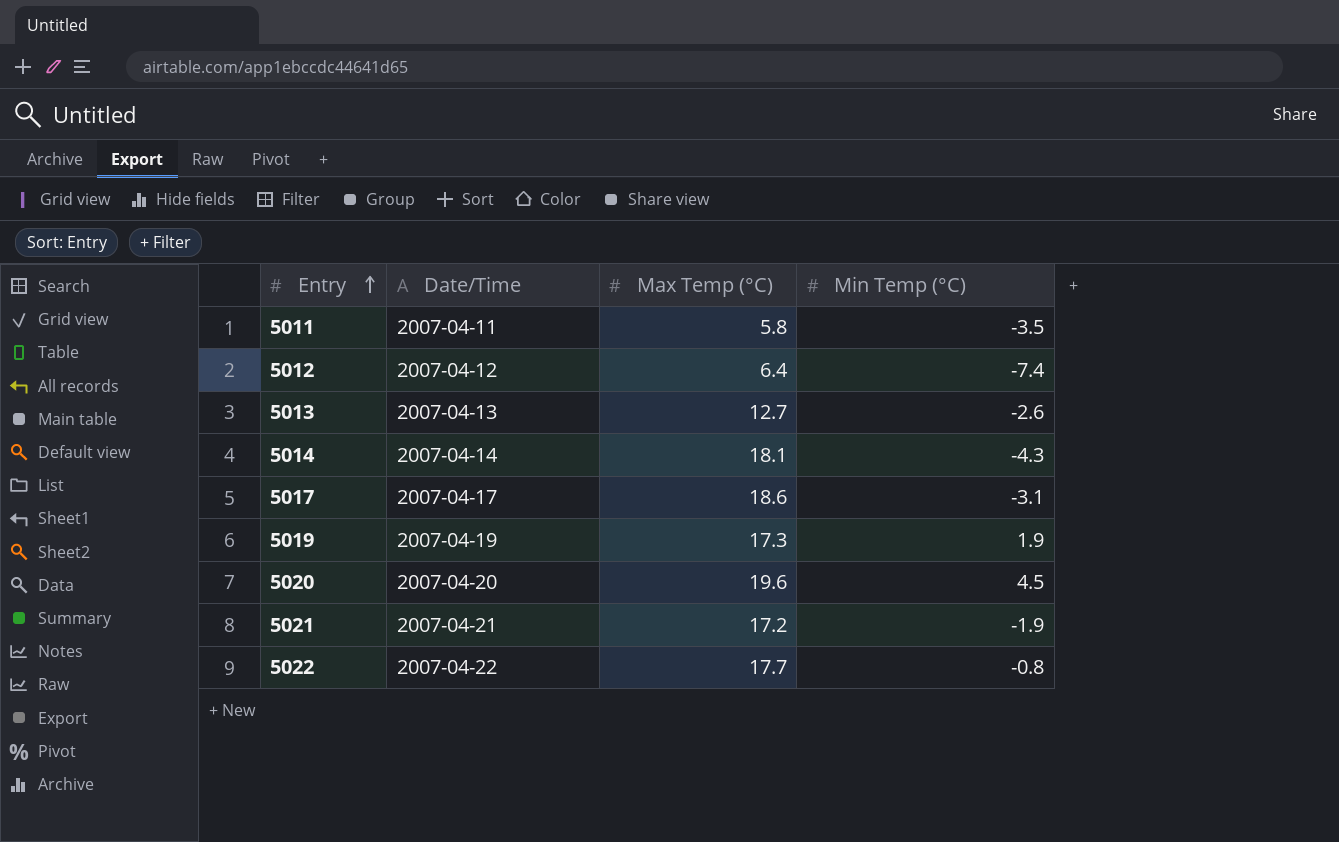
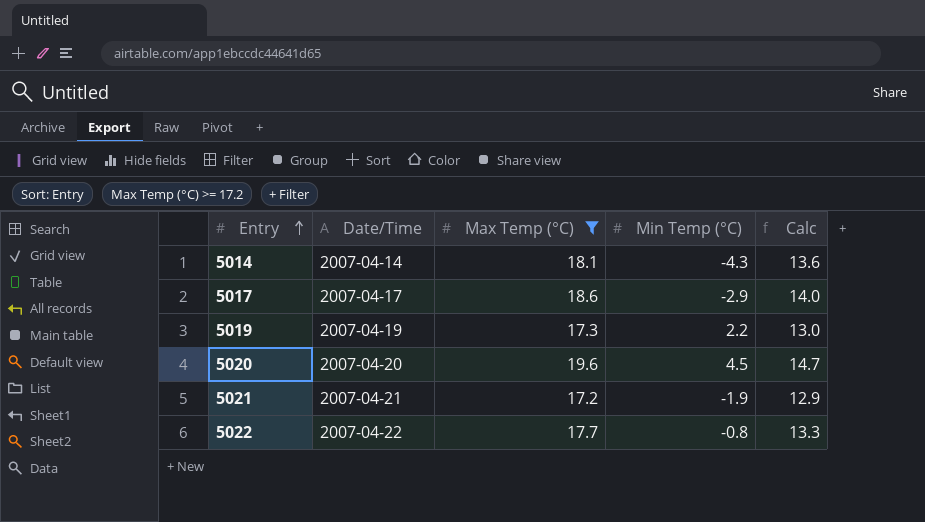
filter: none -> Max Temp (°C) >= 17.2
column Calc | formula: none -> [Max Temp (°C)] * 0.75
5017 | Min Temp (°C): -3.1 -> -2.9
5019 | Min Temp (°C): 1.9 -> 2.2

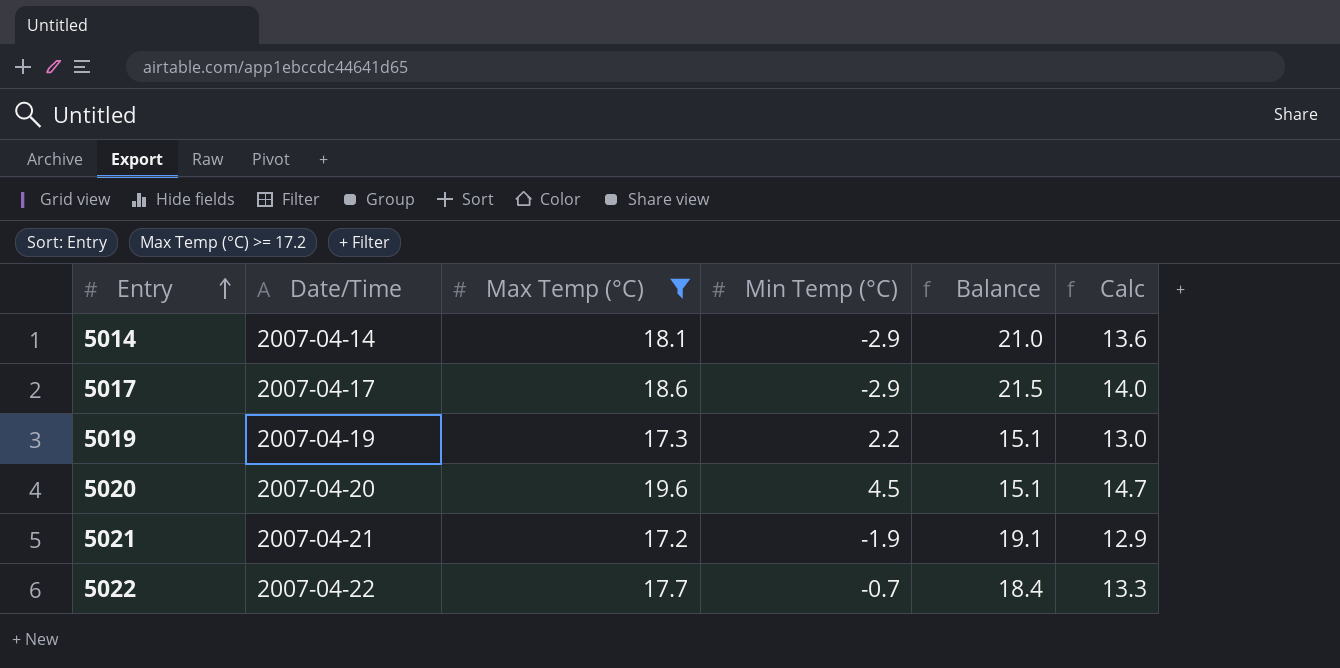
column Balance | formula: none -> [Max Temp (°C)] - [Min Temp (°C)]
5014 | Min Temp (°C): -4.3 -> -2.9
5022 | Min Temp (°C): -0.8 -> -0.7

